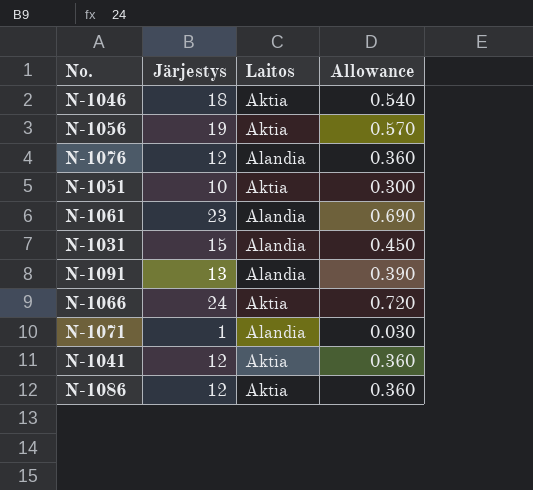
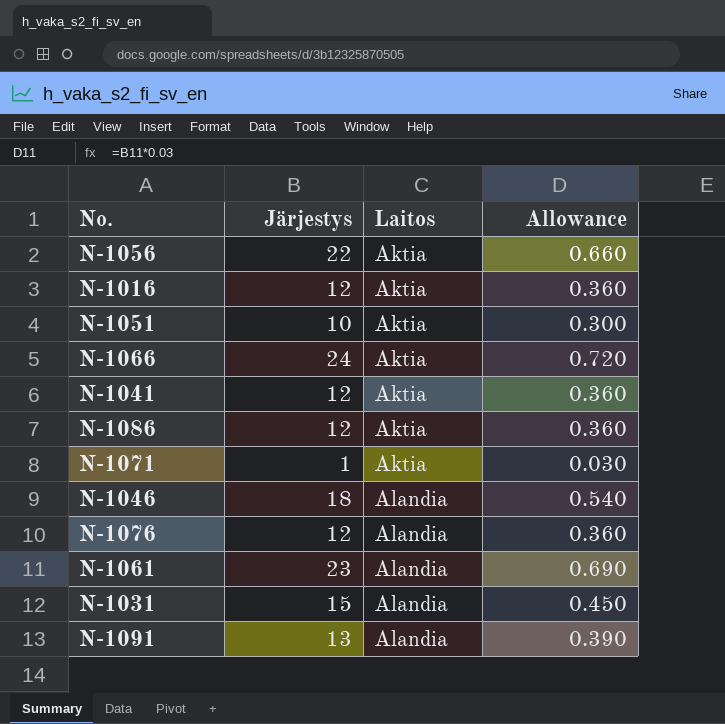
row order: none -> Laitos ascending
N-1056 | Järjestys: 19 -> 22
N-1056 | Allowance: 0.570 -> 0.660
row N-1016: none -> 12 | Aktia | 0.360
N-1071 | Laitos: Alandia -> Aktia
N-1046 | Laitos: Aktia -> Alandia

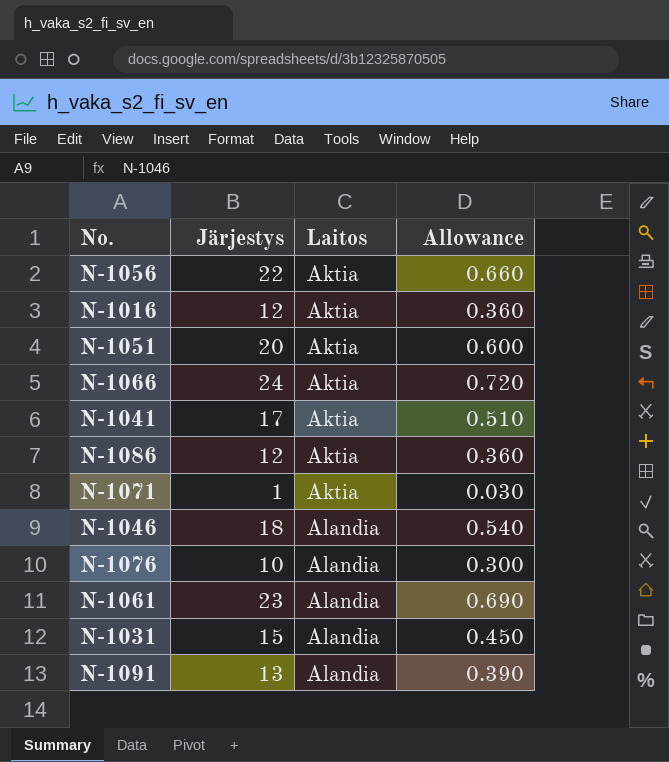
N-1051 | Järjestys: 10 -> 20
N-1051 | Allowance: 0.300 -> 0.600
N-1041 | Järjestys: 12 -> 17
N-1041 | Allowance: 0.360 -> 0.510
N-1076 | Järjestys: 12 -> 10
N-1076 | Allowance: 0.360 -> 0.300

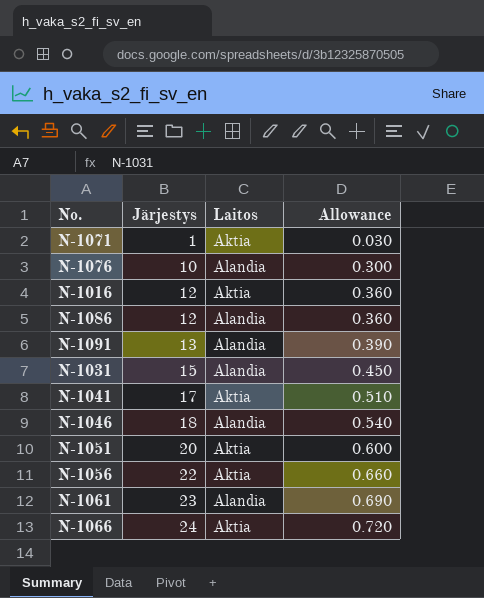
row order: Laitos ascending -> Järjestys ascending
N-1086 | Laitos: Aktia -> Alandia

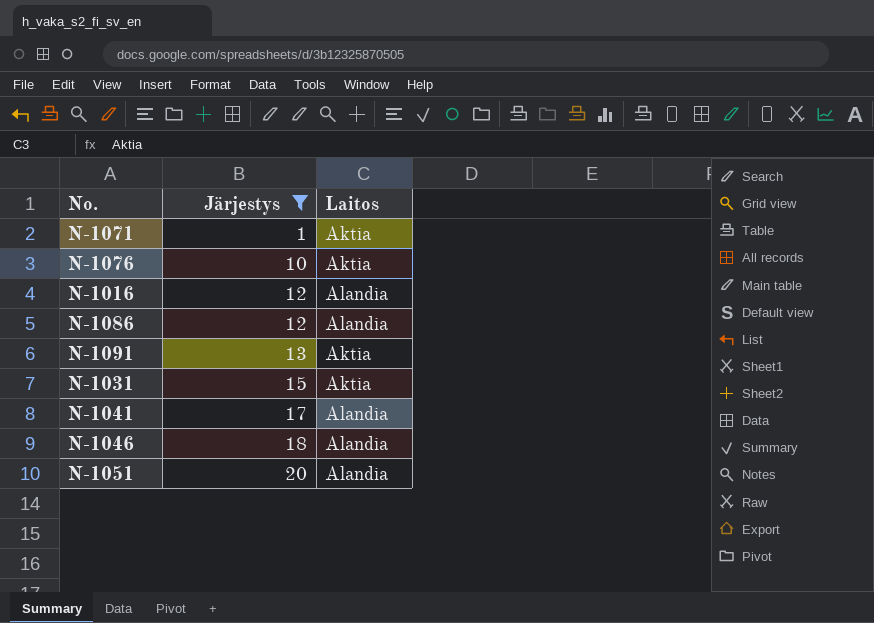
filter: none -> Järjestys <= 20
column Allowance | formula: [Järjestys] * 0.03 -> none
N-1076 | Laitos: Alandia -> Aktia
N-1016 | Laitos: Aktia -> Alandia
N-1091 | Laitos: Alandia -> Aktia
N-1031 | Laitos: Alandia -> Aktia
N-1041 | Laitos: Aktia -> Alandia
N-1051 | Laitos: Aktia -> Alandia

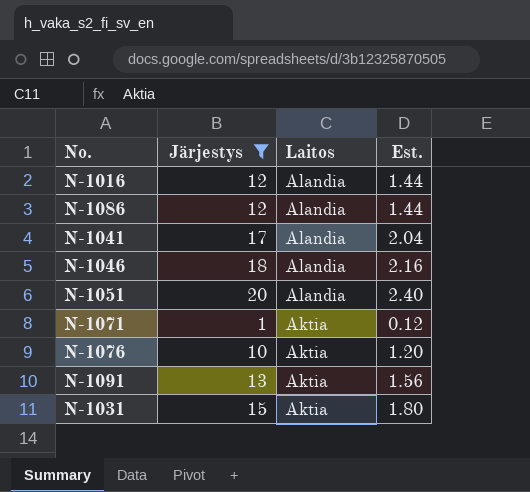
row order: Järjestys ascending -> Laitos descending
column Est. | formula: none -> [Järjestys] * 0.12

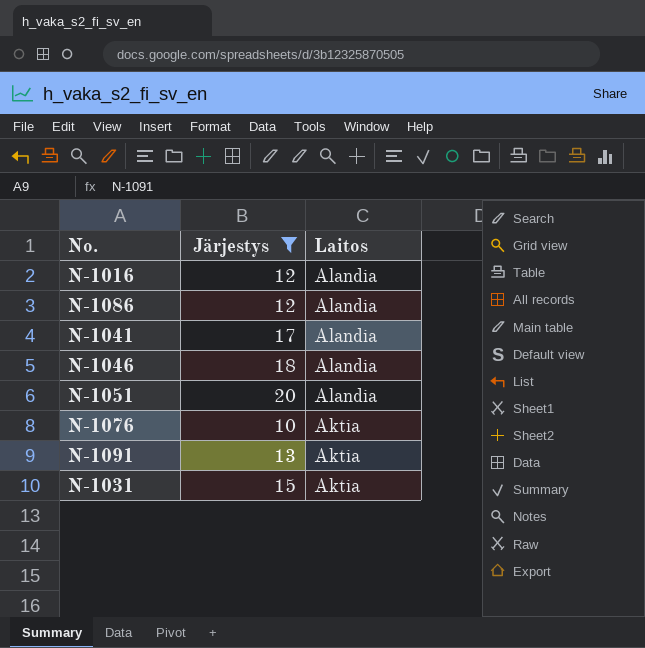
column Est. | formula: [Järjestys] * 0.12 -> none
row N-1071: 1 | Aktia | 0.12 -> none

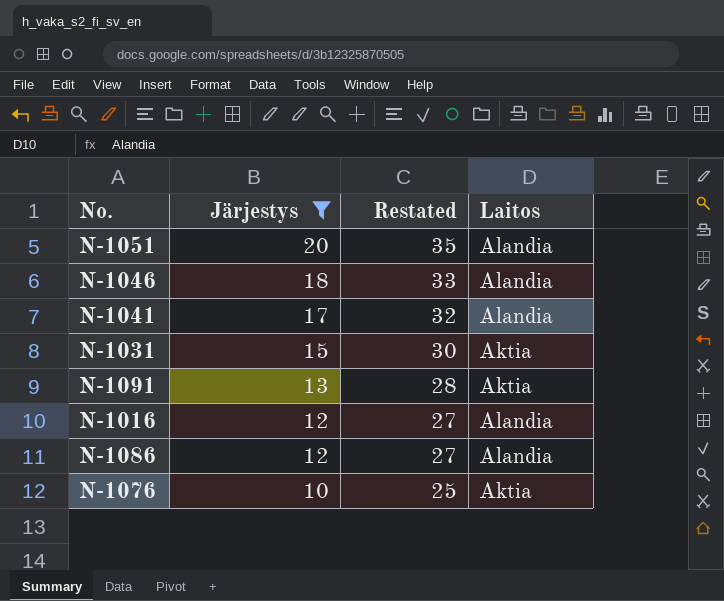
row order: Laitos descending -> Järjestys descending
column Restated | formula: none -> [Järjestys] + 15

